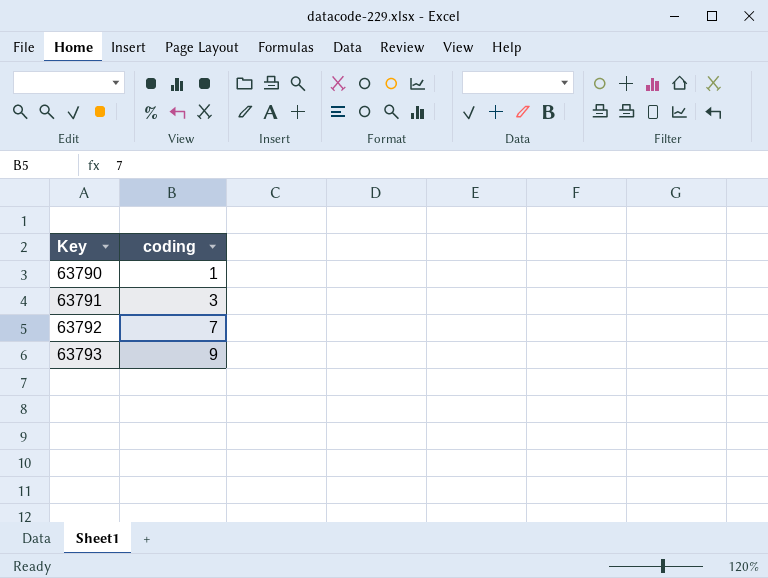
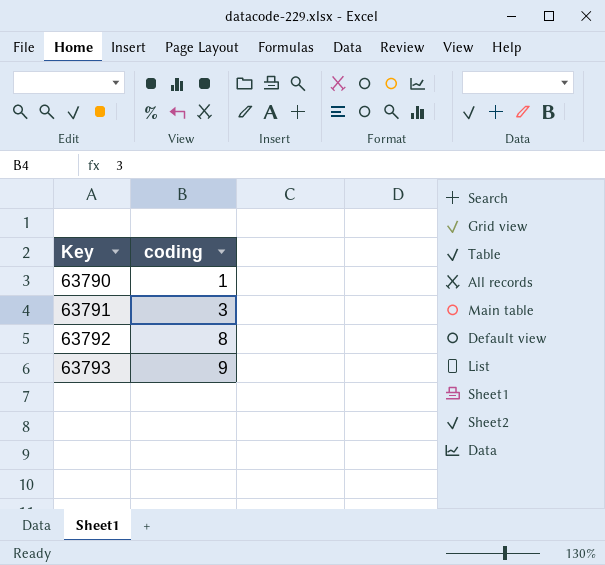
63792 | coding: 7 -> 8

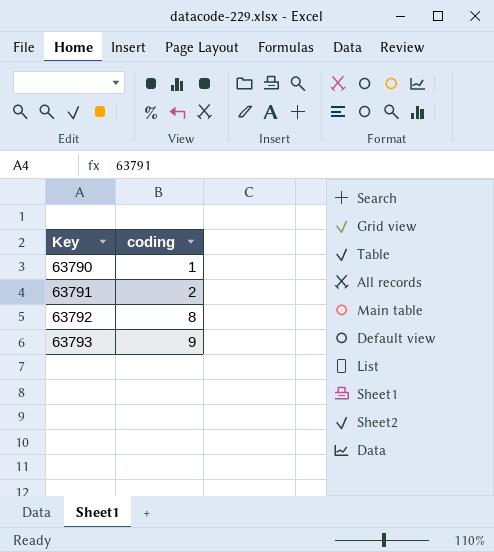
63791 | coding: 3 -> 2

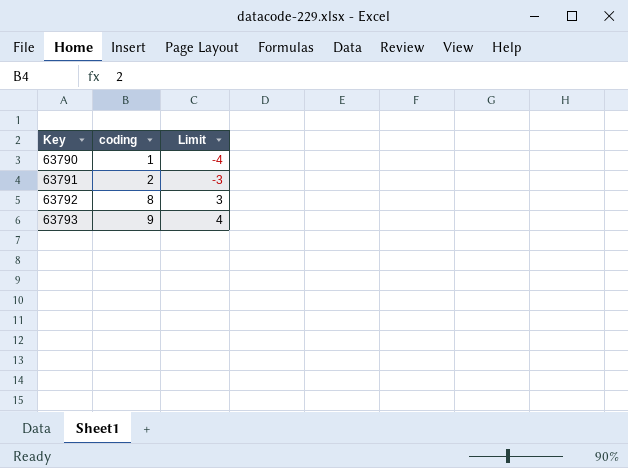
column Limit | formula: none -> [coding] - 5

